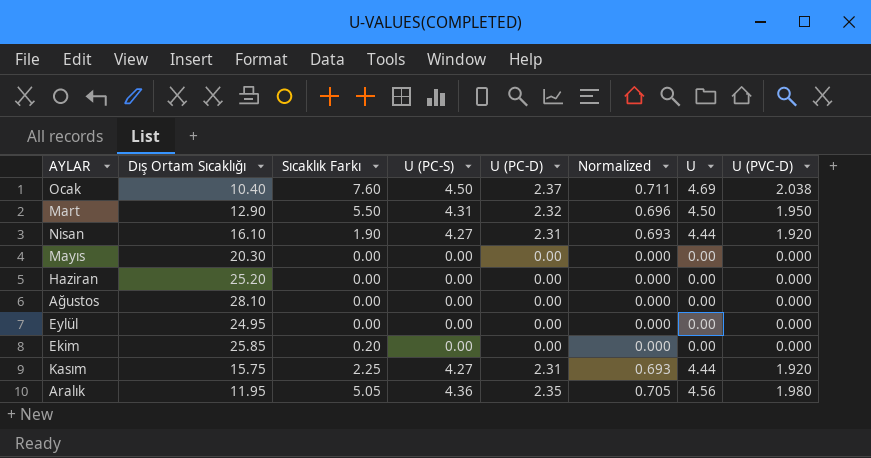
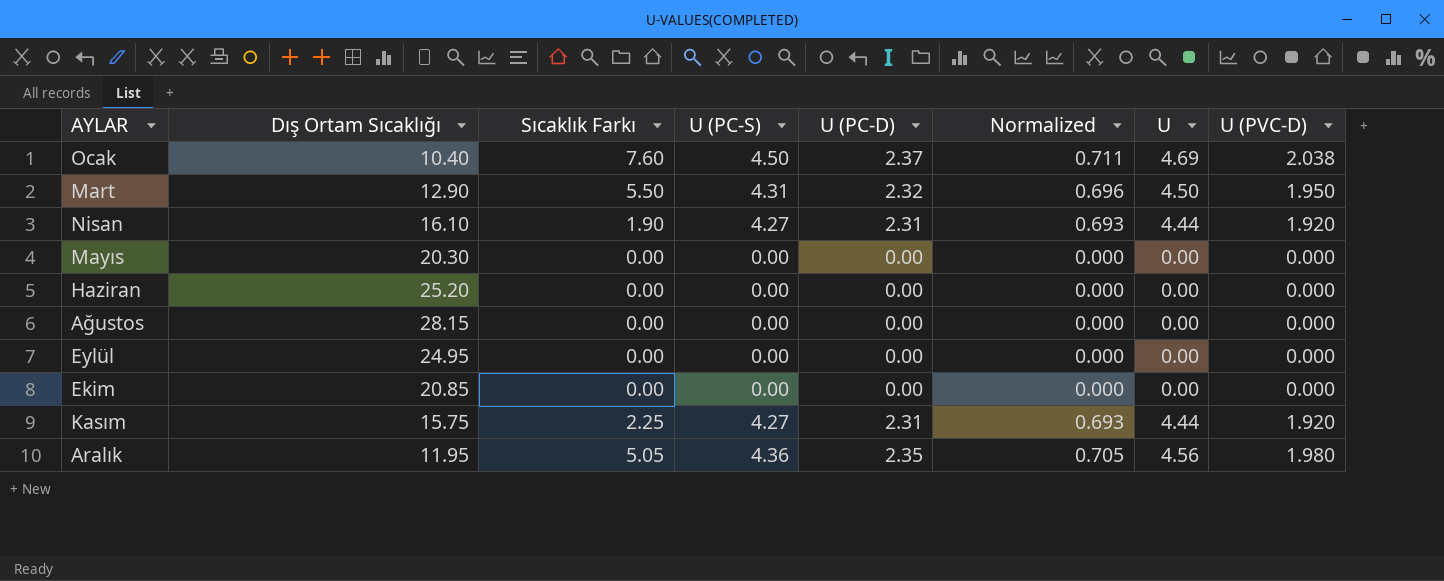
Ağustos | Dış Ortam Sıcaklığı: 28.10 -> 28.15
Ekim | Dış Ortam Sıcaklığı: 25.85 -> 20.85
Ekim | Sıcaklık Farkı: 0.20 -> 0.00

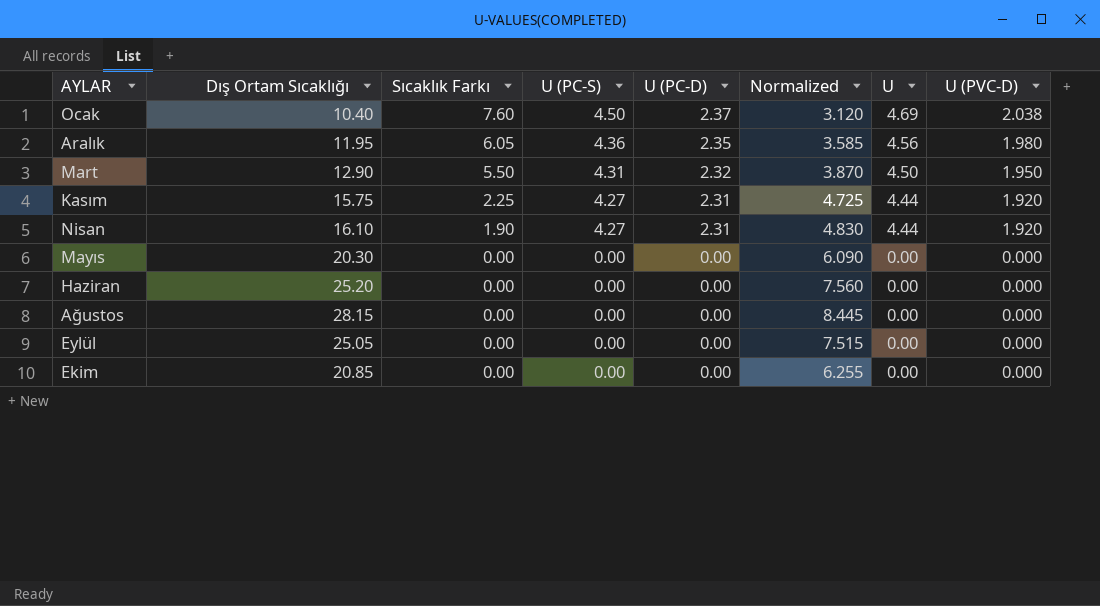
row order: AYLAR ascending -> Sıcaklık Farkı descending
column Normalized | formula: [U (PC-D)] * 0.3 -> [Dış Ortam Sıcaklığı] * 0.3
Aralık | Sıcaklık Farkı: 5.05 -> 6.05
Eylül | Dış Ortam Sıcaklığı: 24.95 -> 25.05

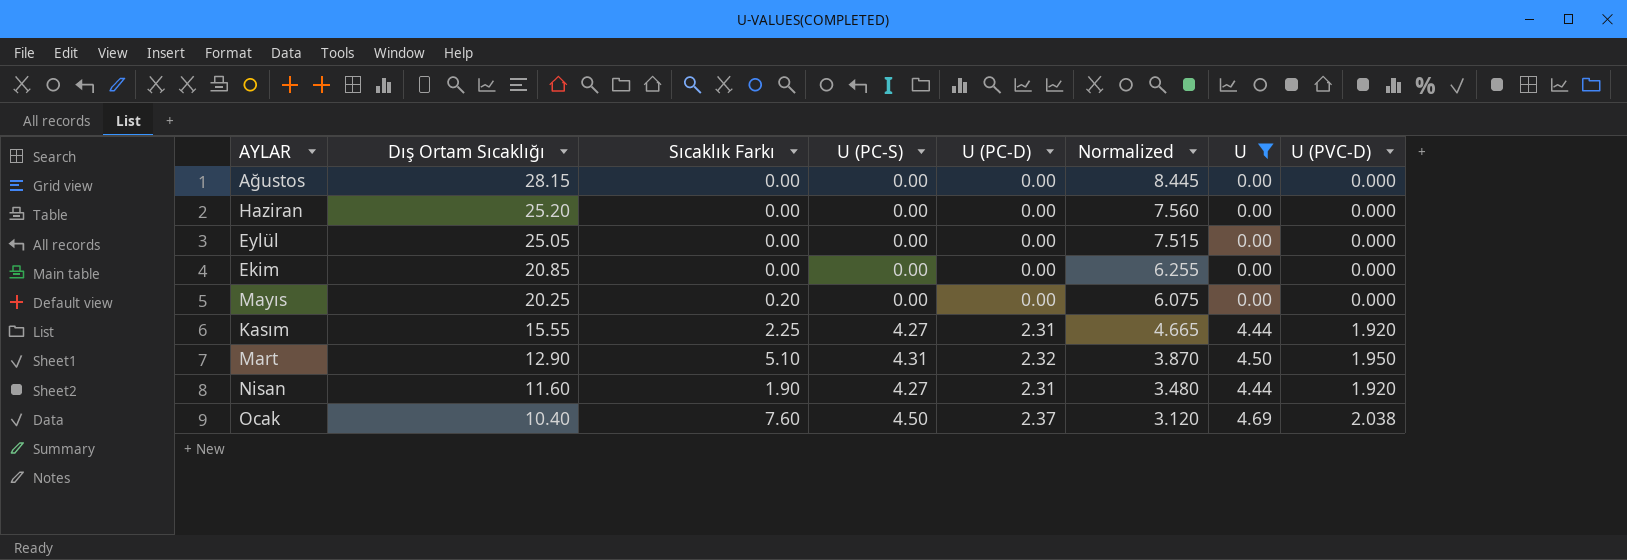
filter: none -> U != 4.56
row order: Sıcaklık Farkı descending -> Dış Ortam Sıcaklığı descending
Mayıs | Dış Ortam Sıcaklığı: 20.30 -> 20.25
Mayıs | Sıcaklık Farkı: 0.00 -> 0.20
Mayıs | Normalized: 6.090 -> 6.075
Kasım | Dış Ortam Sıcaklığı: 15.75 -> 15.55
Kasım | Normalized: 4.725 -> 4.665
Mart | Sıcaklık Farkı: 5.50 -> 5.10
Nisan | Dış Ortam Sıcaklığı: 16.10 -> 11.60
Nisan | Normalized: 4.830 -> 3.480

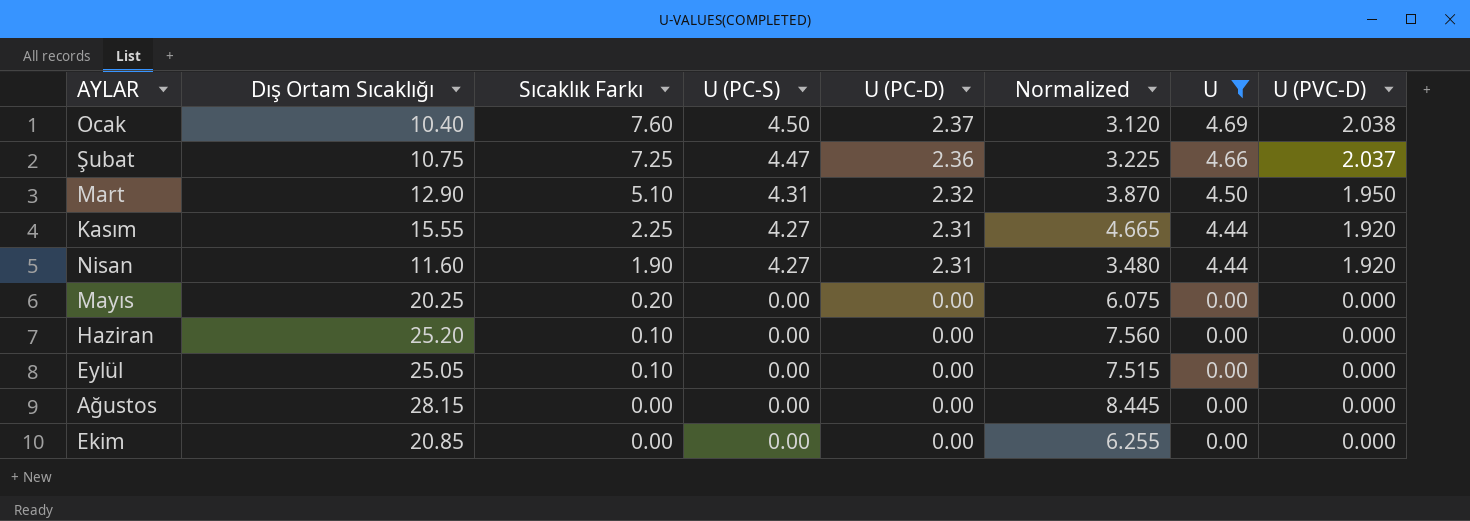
row order: Dış Ortam Sıcaklığı descending -> Sıcaklık Farkı descending
row Şubat: none -> 10.75 | 7.25 | 4.47 | 2.36 | 3.225 | 4.66 | 2.037
Haziran | Sıcaklık Farkı: 0.00 -> 0.10
Eylül | Sıcaklık Farkı: 0.00 -> 0.10

